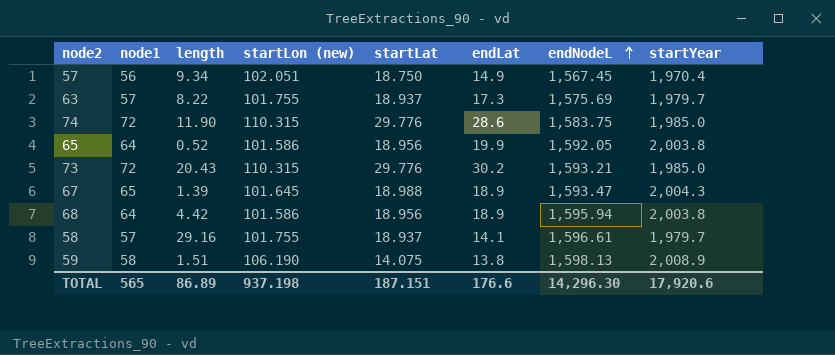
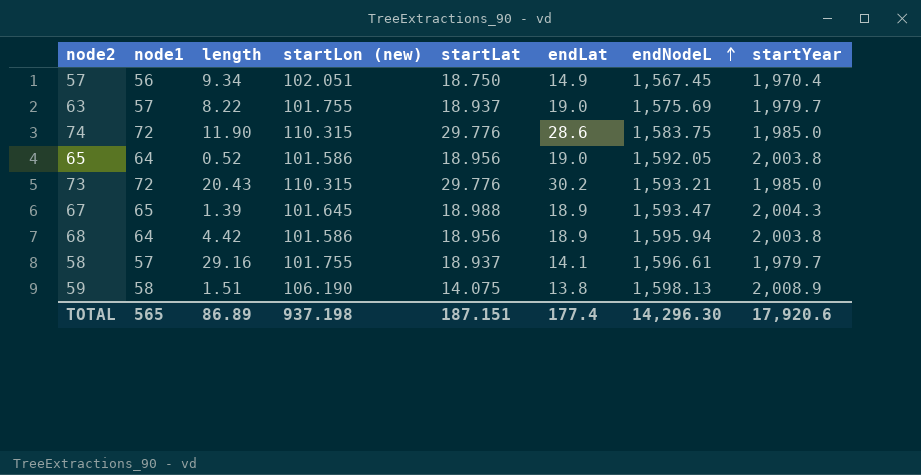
63 | endLat: 17.3 -> 19.0
65 | endLat: 19.9 -> 19.0
TOTAL | endLat: 176.6 -> 177.4

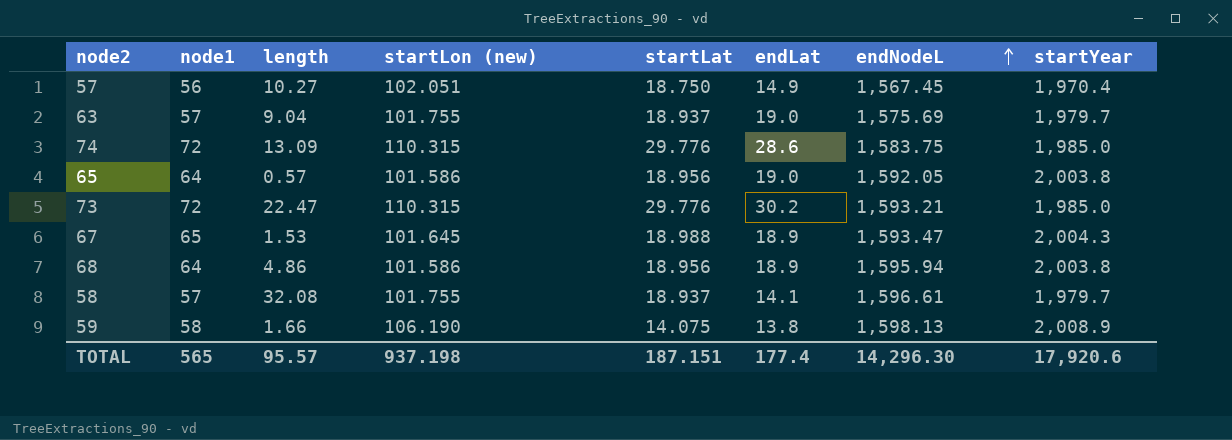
57 | length: 9.34 -> 10.27
63 | length: 8.22 -> 9.04
74 | length: 11.90 -> 13.09
65 | length: 0.52 -> 0.57
73 | length: 20.43 -> 22.47
67 | length: 1.39 -> 1.53
68 | length: 4.42 -> 4.86
58 | length: 29.16 -> 32.08
59 | length: 1.51 -> 1.66
TOTAL | length: 86.89 -> 95.57

